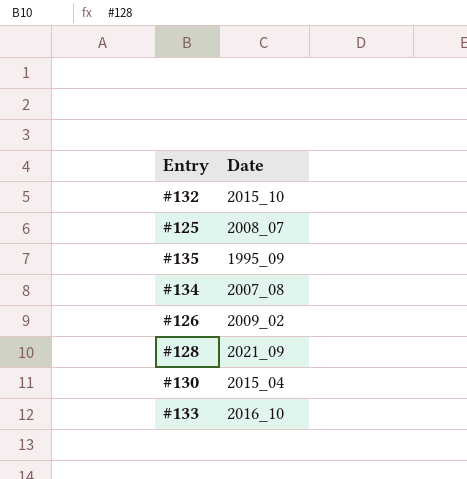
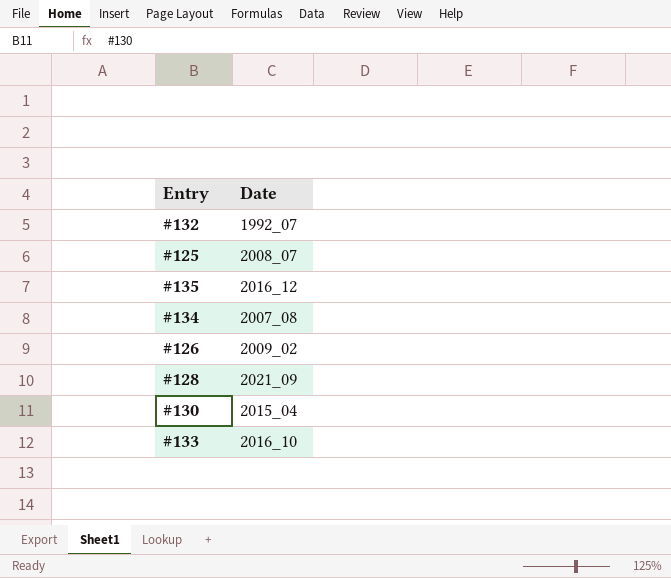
#132 | Date: 2015_10 -> 1992_07
#135 | Date: 1995_09 -> 2016_12

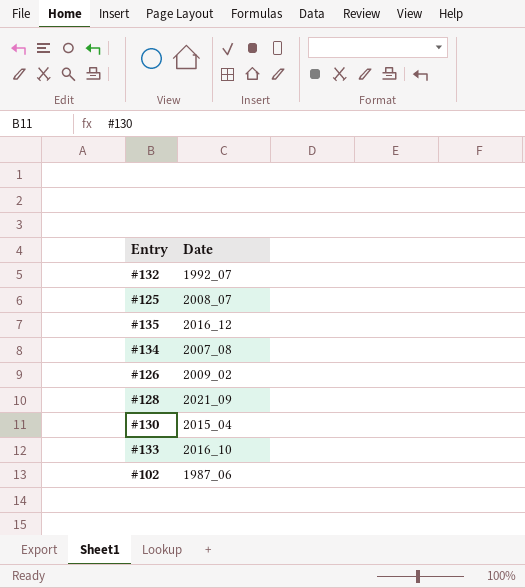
row #102: none -> 1987_06

